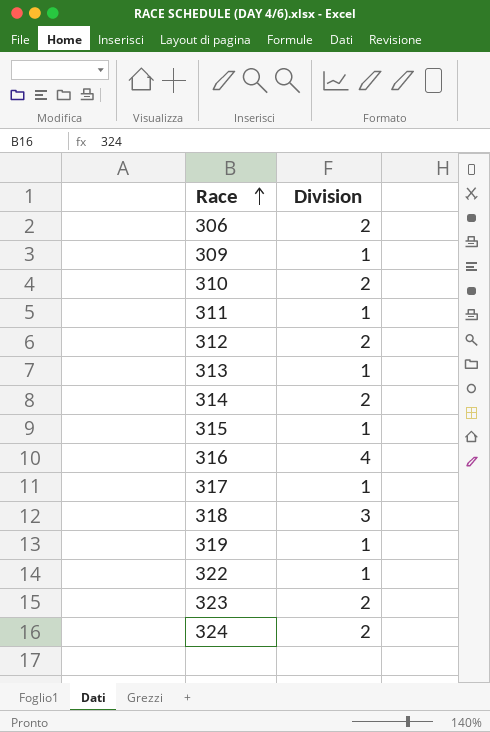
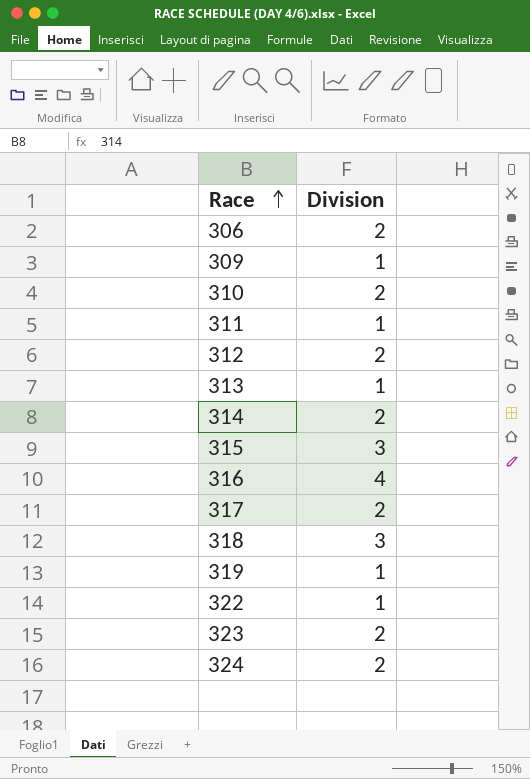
315 | Division: 1 -> 3
317 | Division: 1 -> 2

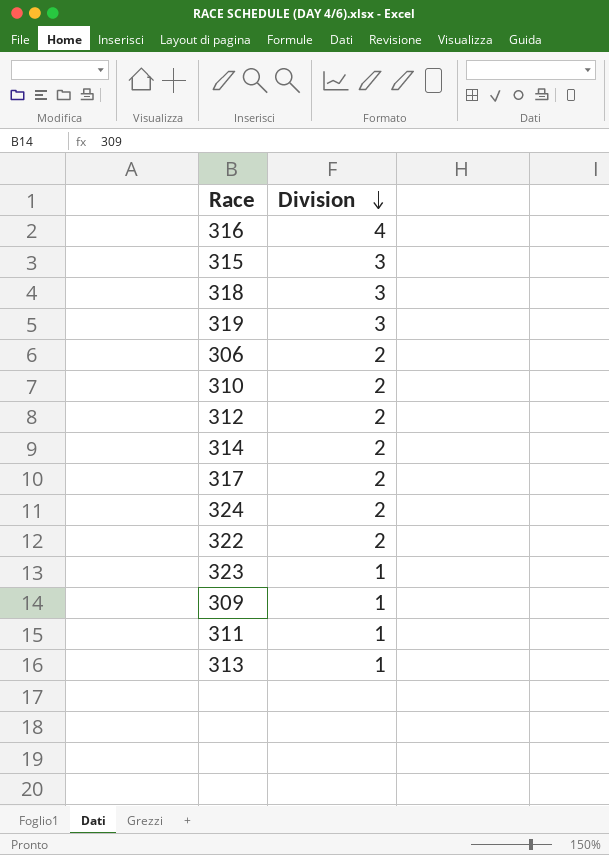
row order: Race ascending -> Division descending
319 | Division: 1 -> 3
322 | Division: 1 -> 2
323 | Division: 2 -> 1

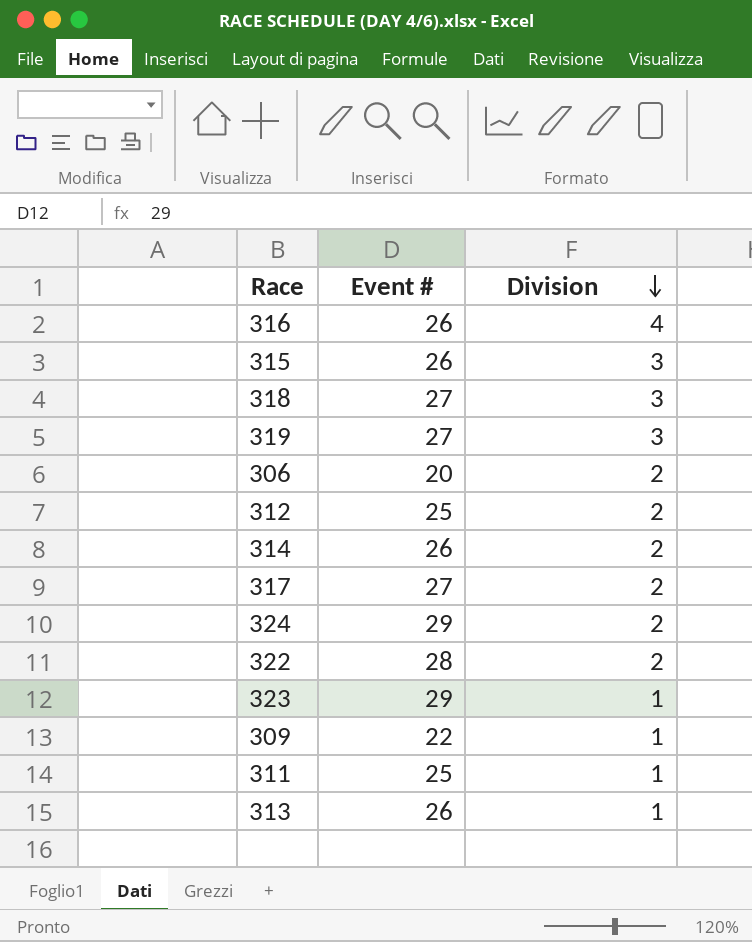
column Event # | position: none -> 2
row 310: 2 -> none

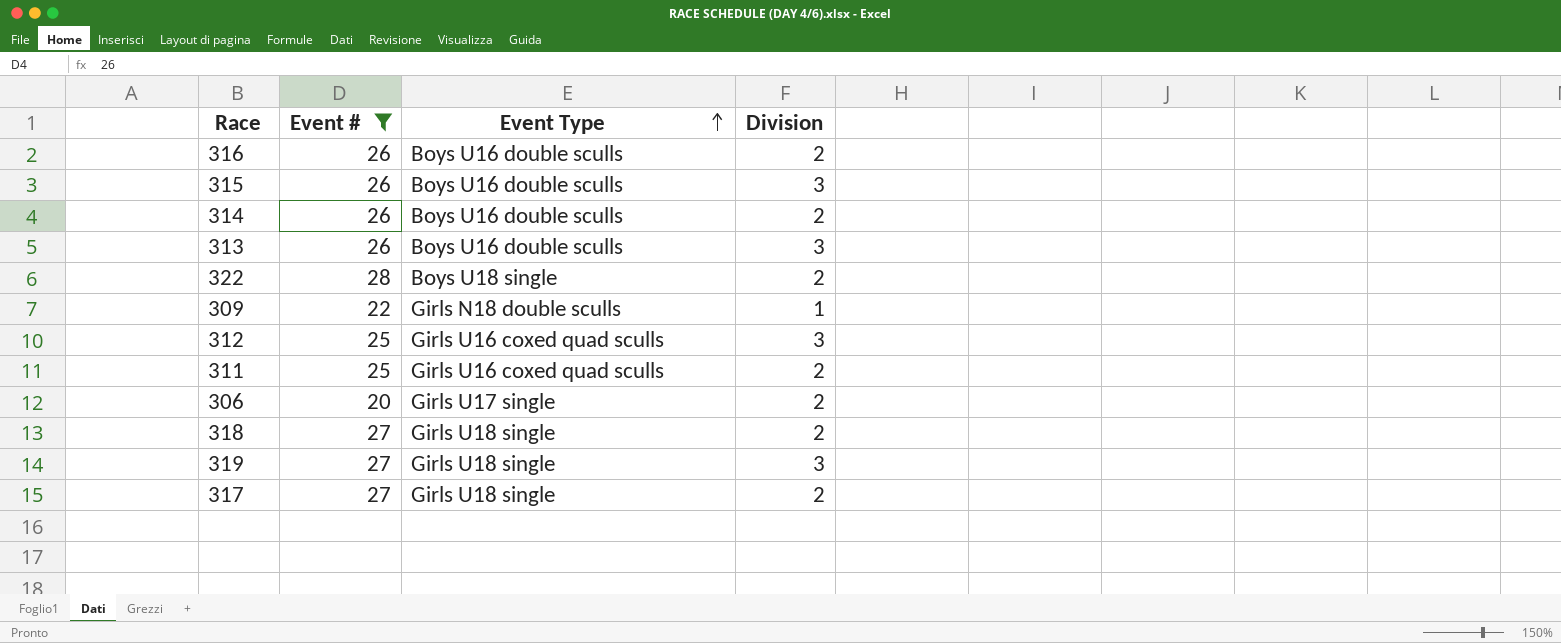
filter: none -> Event # != 29
row order: Division descending -> Event Type ascending
column Event Type | position: none -> 3
316 | Division: 4 -> 2
313 | Division: 1 -> 3
312 | Division: 2 -> 3
311 | Division: 1 -> 2
318 | Division: 3 -> 2

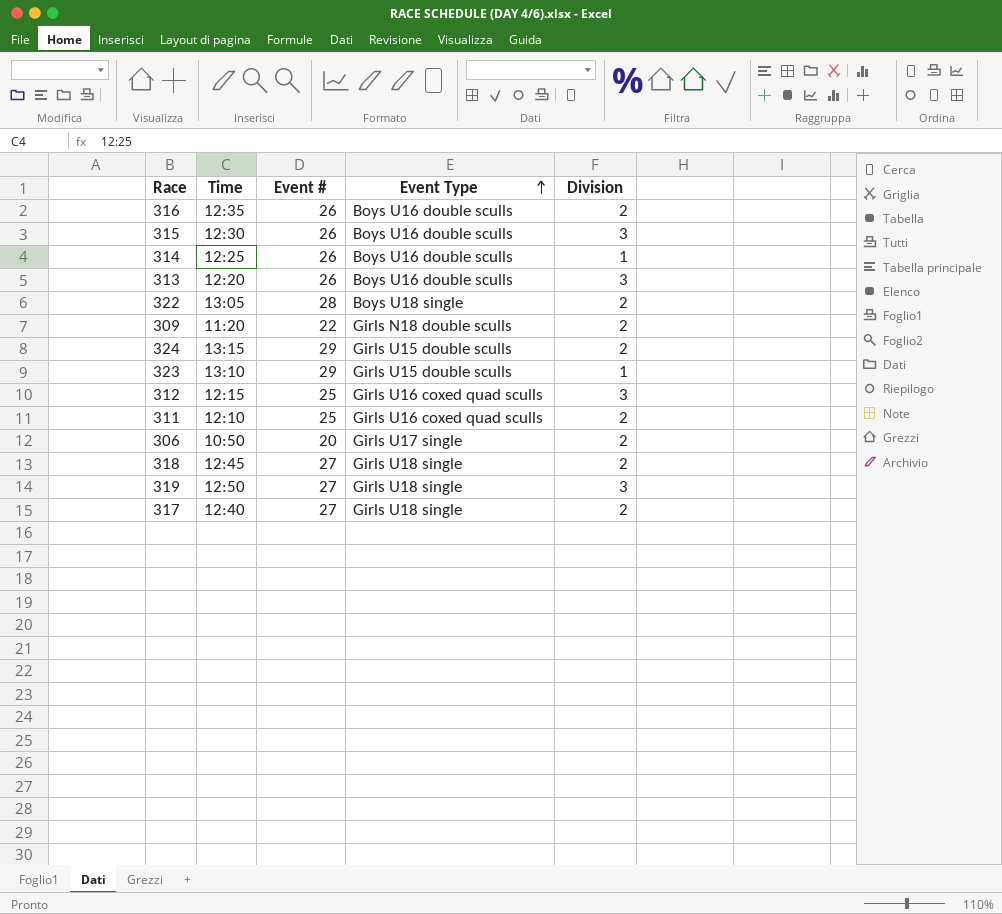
filter: Event # != 29 -> none
column Time | position: none -> 2
314 | Division: 2 -> 1
309 | Division: 1 -> 2

